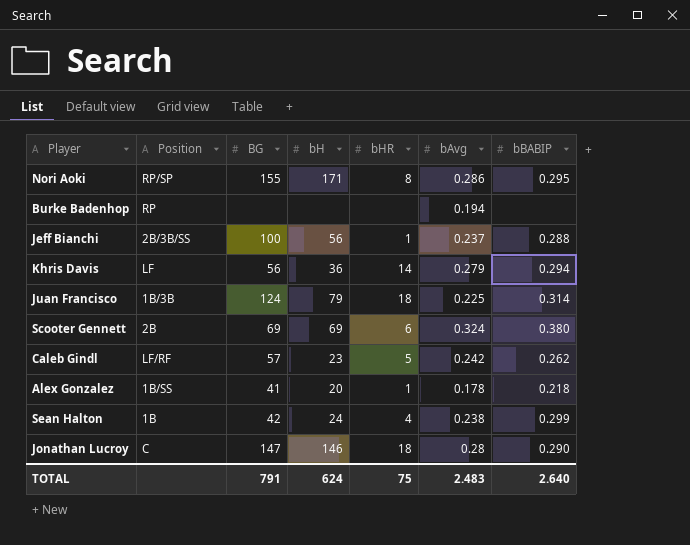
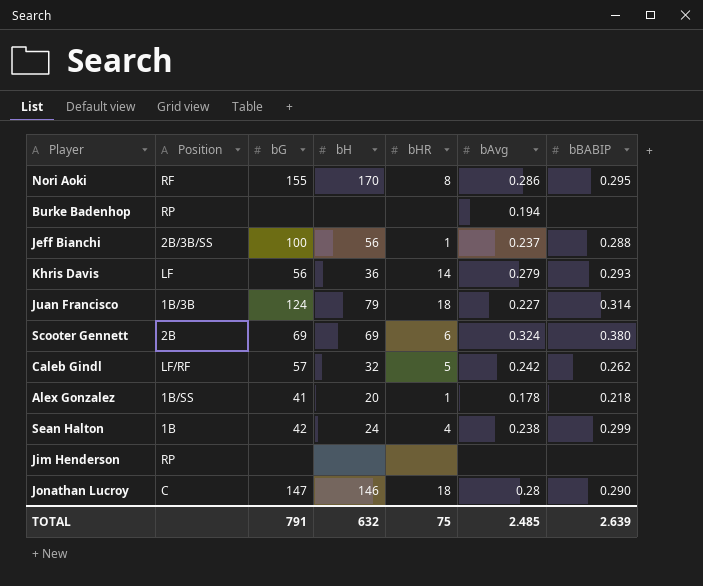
column name: BG -> bG
Nori Aoki | Position: RP/SP -> RF
Nori Aoki | bH: 171 -> 170
Khris Davis | bBABIP: 0.294 -> 0.293
Juan Francisco | bAvg: 0.225 -> 0.227
Caleb Gindl | bH: 23 -> 32
row Jim Henderson: none -> RP | none | none | none | none | none
TOTAL | bH: 624 -> 632
TOTAL | bAvg: 2.483 -> 2.485
TOTAL | bBABIP: 2.640 -> 2.639

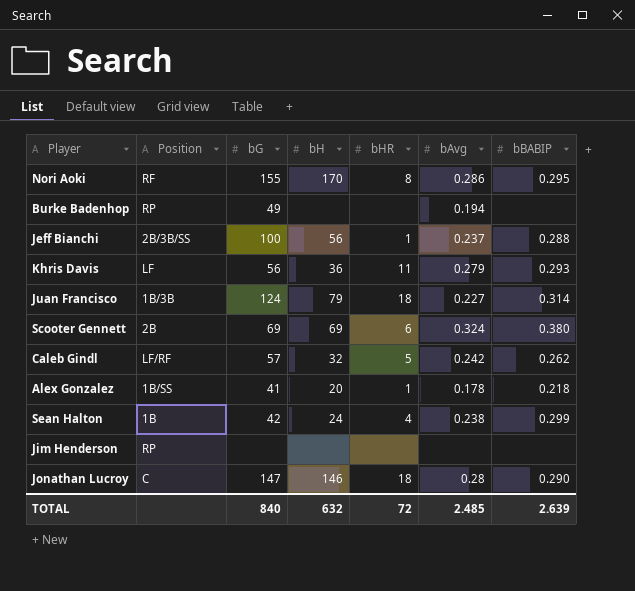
Burke Badenhop | bG: none -> 49
Khris Davis | bHR: 14 -> 11
TOTAL | bG: 791 -> 840
TOTAL | bHR: 75 -> 72

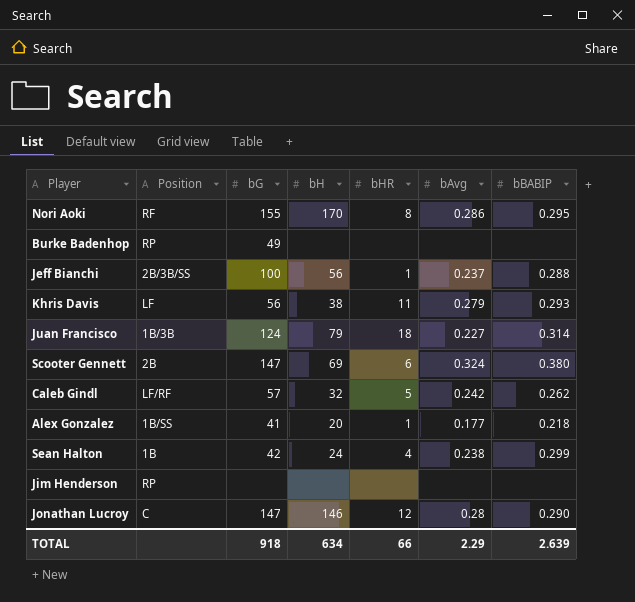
Burke Badenhop | bAvg: 0.194 -> none
Khris Davis | bH: 36 -> 38
Scooter Gennett | bG: 69 -> 147
Alex Gonzalez | bAvg: 0.178 -> 0.177
Jonathan Lucroy | bHR: 18 -> 12
TOTAL | bG: 840 -> 918
TOTAL | bH: 632 -> 634
TOTAL | bHR: 72 -> 66
TOTAL | bAvg: 2.485 -> 2.29

